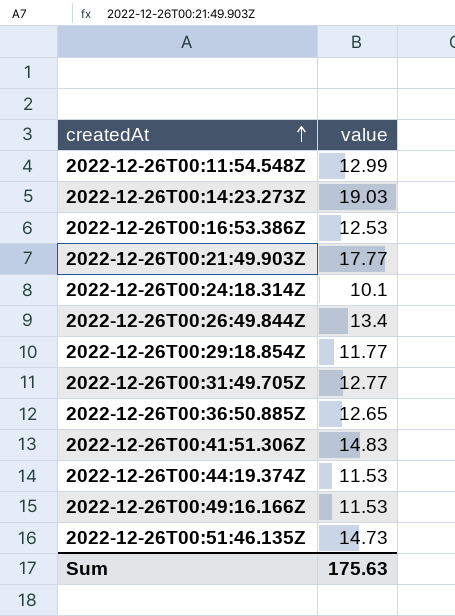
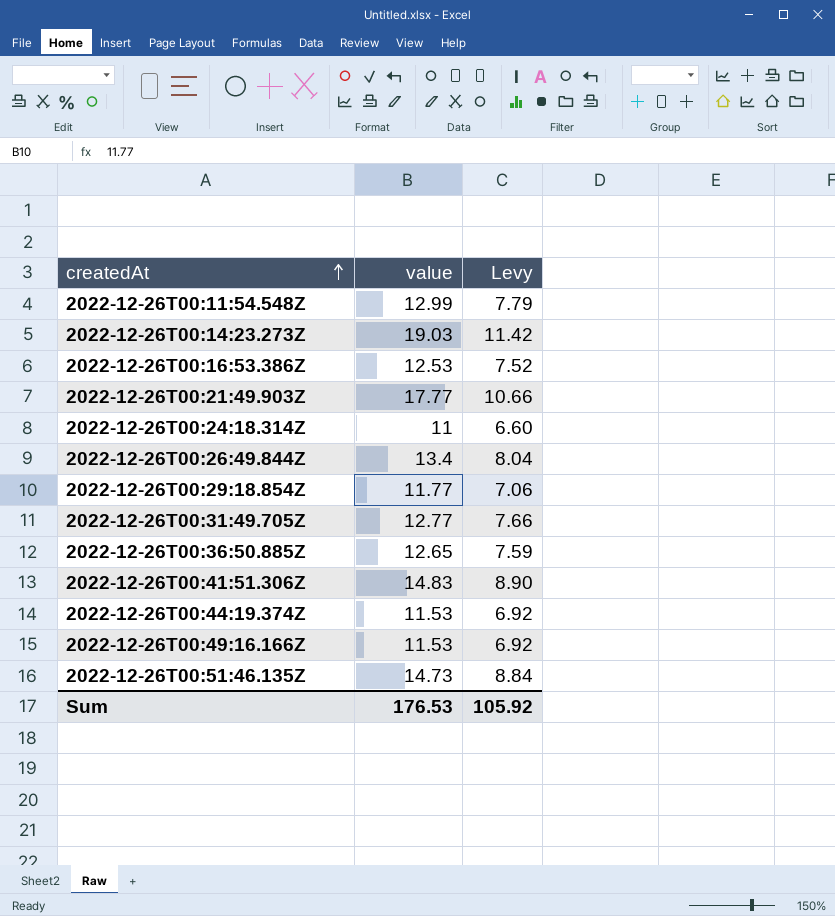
column Levy | formula: none -> [value] * 0.6
2022-12-26T00:24:18.314Z | value: 10.1 -> 11
Sum | value: 175.63 -> 176.53

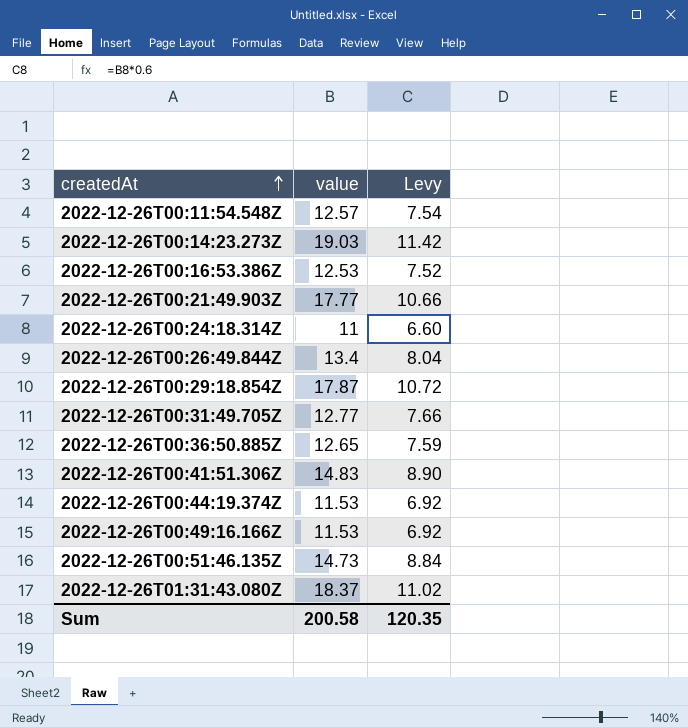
2022-12-26T00:11:54.548Z | value: 12.99 -> 12.57
2022-12-26T00:11:54.548Z | Levy: 7.79 -> 7.54
2022-12-26T00:29:18.854Z | value: 11.77 -> 17.87
2022-12-26T00:29:18.854Z | Levy: 7.06 -> 10.72
row 2022-12-26T01:31:43.080Z: none -> 18.37 | 11.02
Sum | value: 176.53 -> 200.58
Sum | Levy: 105.92 -> 120.35

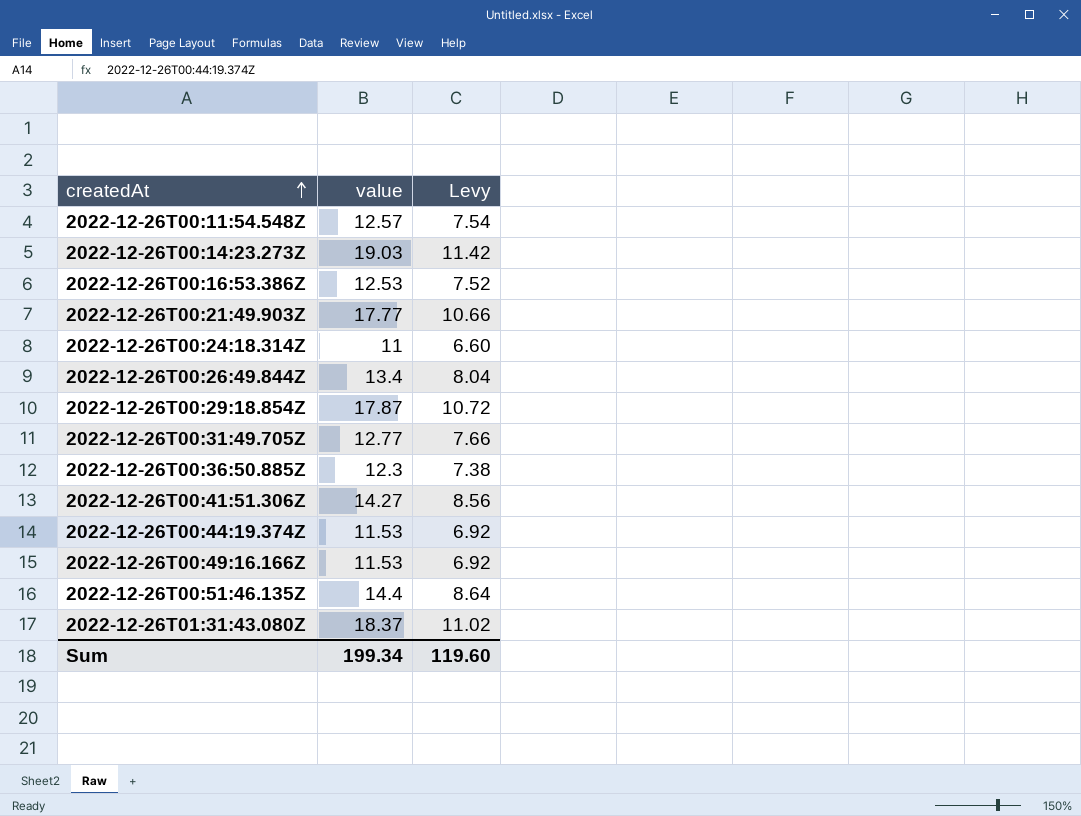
2022-12-26T00:36:50.885Z | value: 12.65 -> 12.3
2022-12-26T00:36:50.885Z | Levy: 7.59 -> 7.38
2022-12-26T00:41:51.306Z | value: 14.83 -> 14.27
2022-12-26T00:41:51.306Z | Levy: 8.90 -> 8.56
2022-12-26T00:51:46.135Z | value: 14.73 -> 14.4
2022-12-26T00:51:46.135Z | Levy: 8.84 -> 8.64
Sum | value: 200.58 -> 199.34
Sum | Levy: 120.35 -> 119.60

